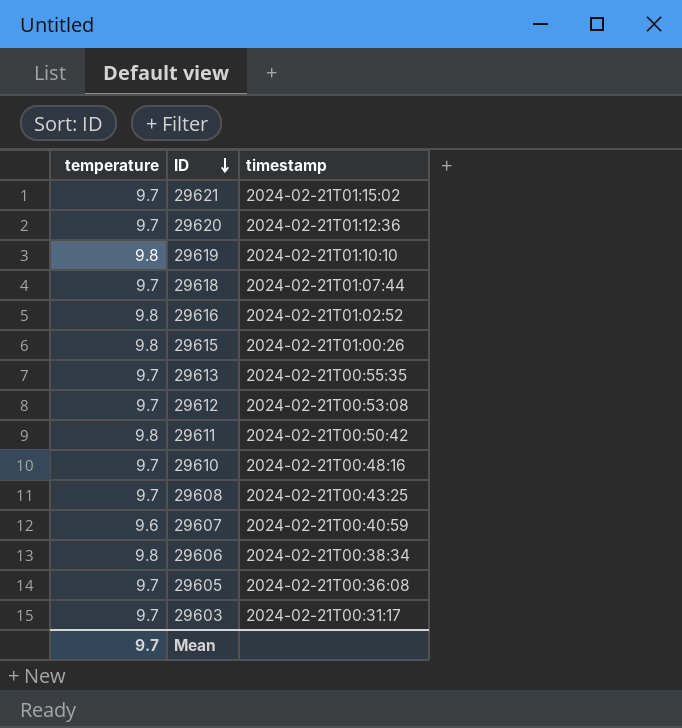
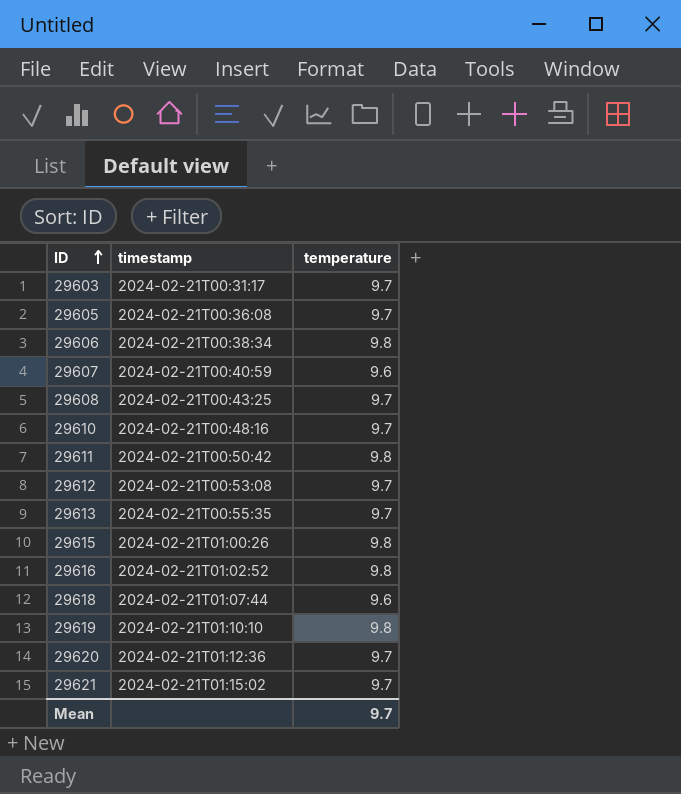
row order: ID descending -> ID ascending
column temperature | position: 1 -> 3
29618 | temperature: 9.7 -> 9.6

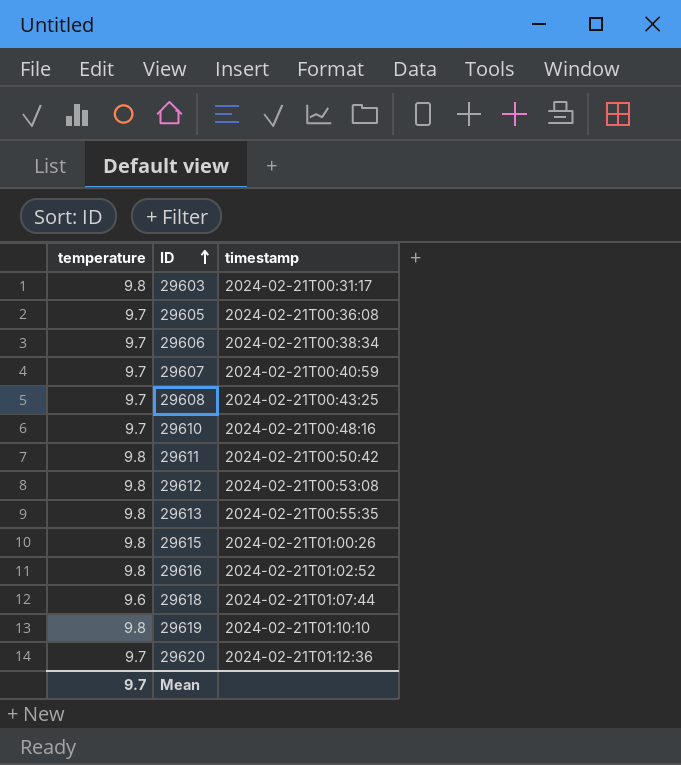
column temperature | position: 3 -> 1
row 29621: 2024-02-21T01:15:02 | 9.7 -> none
29603 | temperature: 9.7 -> 9.8
29606 | temperature: 9.8 -> 9.7
29607 | temperature: 9.6 -> 9.7
29612 | temperature: 9.7 -> 9.8
29613 | temperature: 9.7 -> 9.8

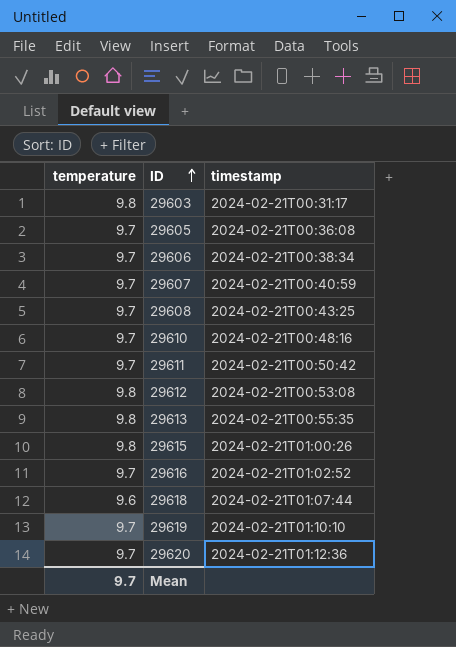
29611 | temperature: 9.8 -> 9.7
29616 | temperature: 9.8 -> 9.7
29619 | temperature: 9.8 -> 9.7

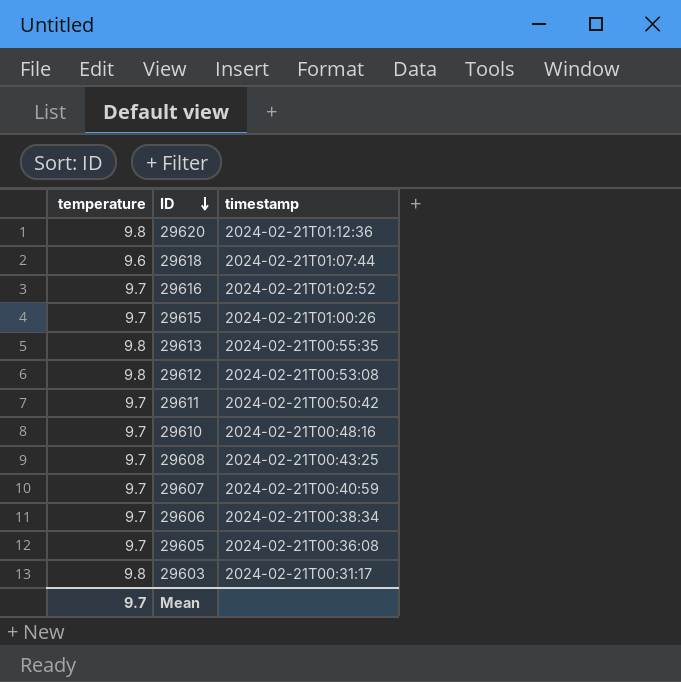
row order: ID ascending -> ID descending
row 29619: 9.7 | 2024-02-21T01:10:10 -> none
29620 | temperature: 9.7 -> 9.8
29615 | temperature: 9.8 -> 9.7

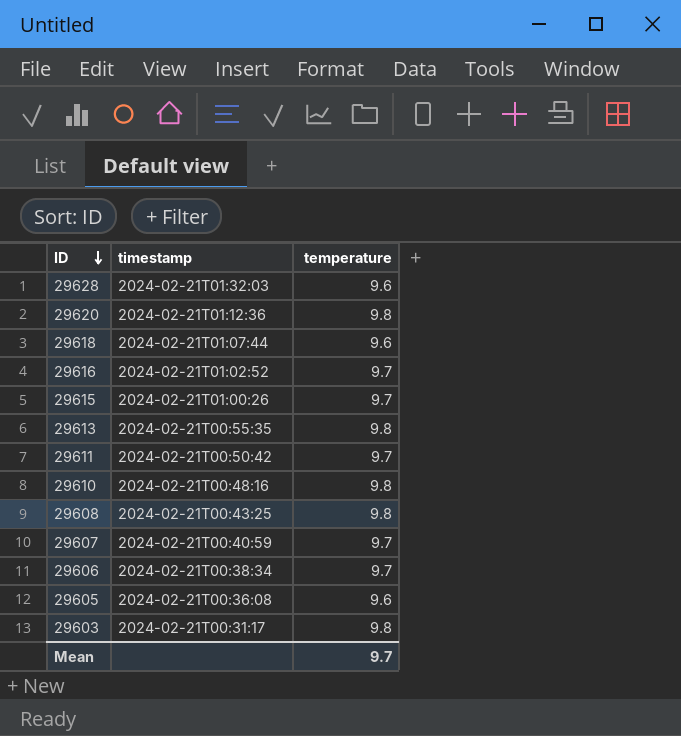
column temperature | position: 1 -> 3
row 29612: 9.8 | 2024-02-21T00:53:08 -> none
row 29628: none -> 2024-02-21T01:32:03 | 9.6
29610 | temperature: 9.7 -> 9.8
29608 | temperature: 9.7 -> 9.8
29605 | temperature: 9.7 -> 9.6

